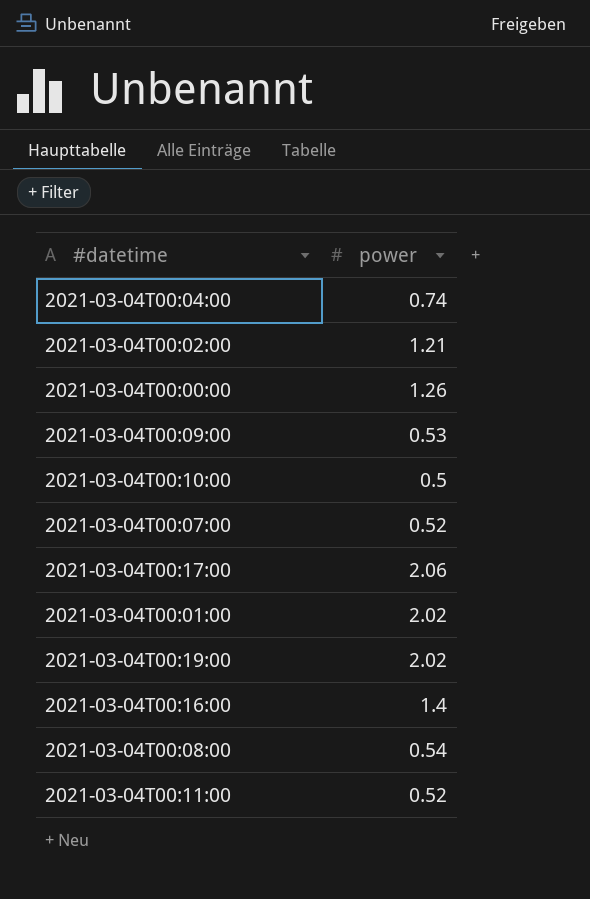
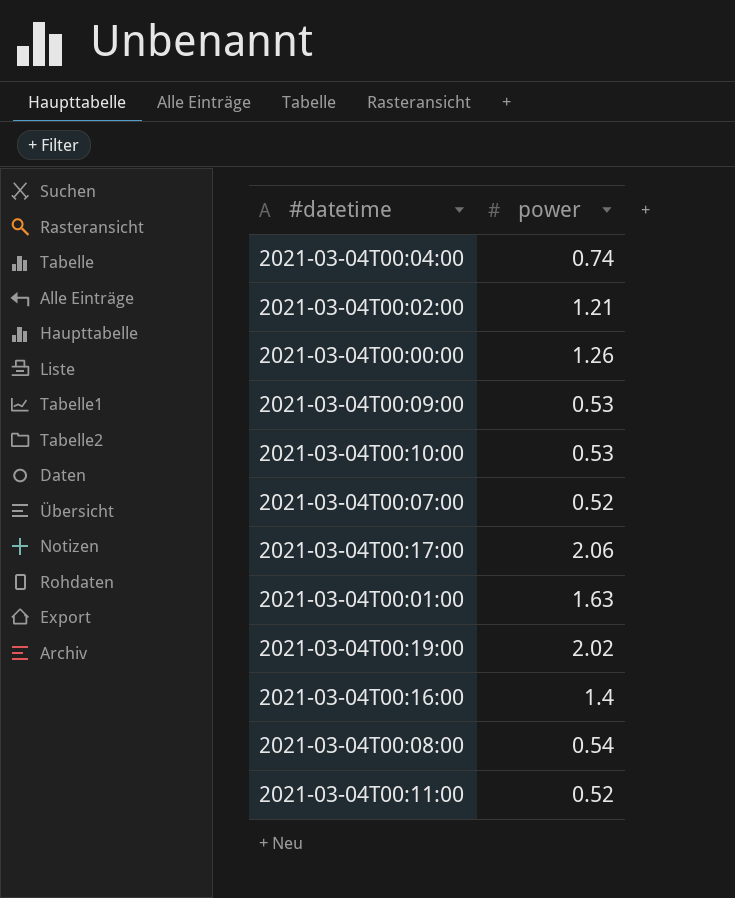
2021-03-04T00:10:00 | power: 0.5 -> 0.53
2021-03-04T00:01:00 | power: 2.02 -> 1.63

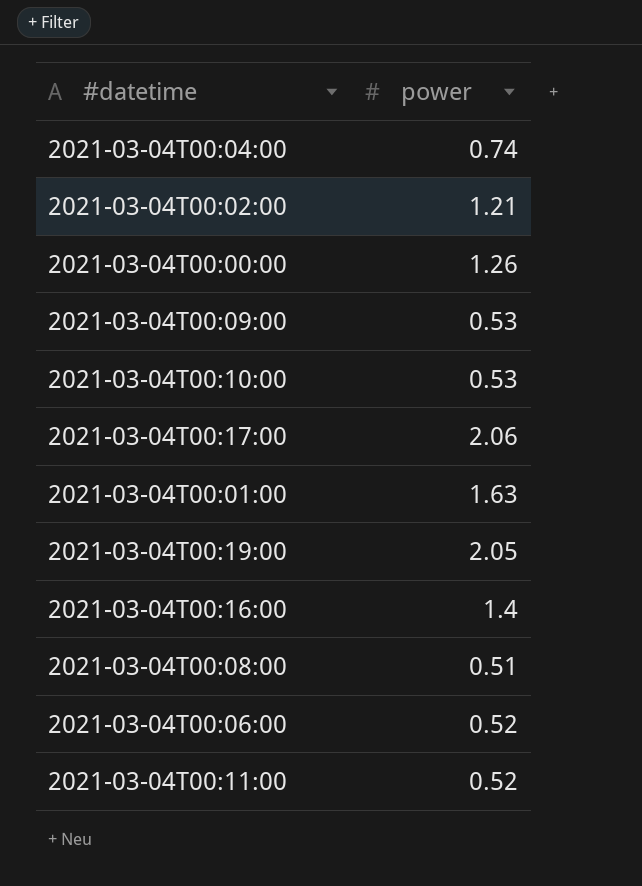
row 2021-03-04T00:07:00: 0.52 -> none
2021-03-04T00:19:00 | power: 2.02 -> 2.05
2021-03-04T00:08:00 | power: 0.54 -> 0.51
row 2021-03-04T00:06:00: none -> 0.52

